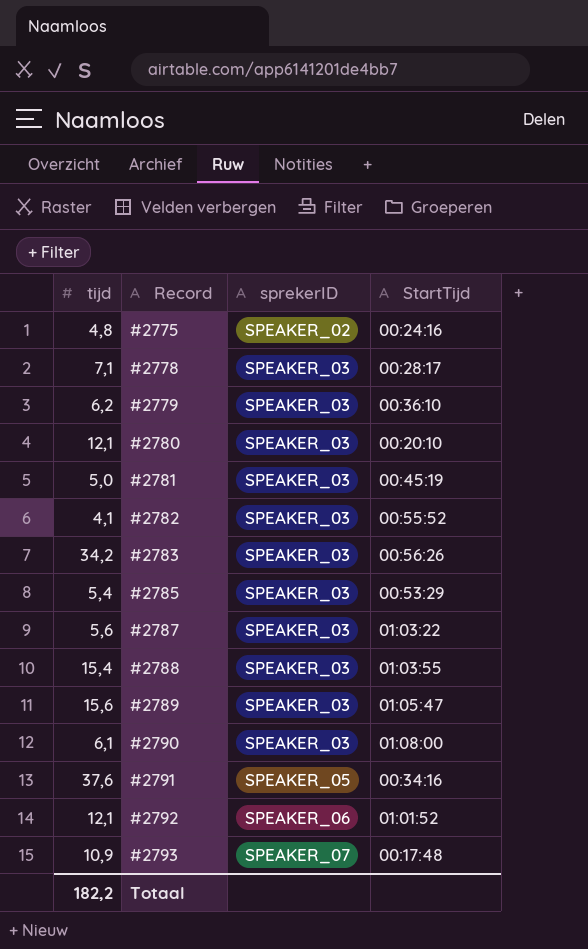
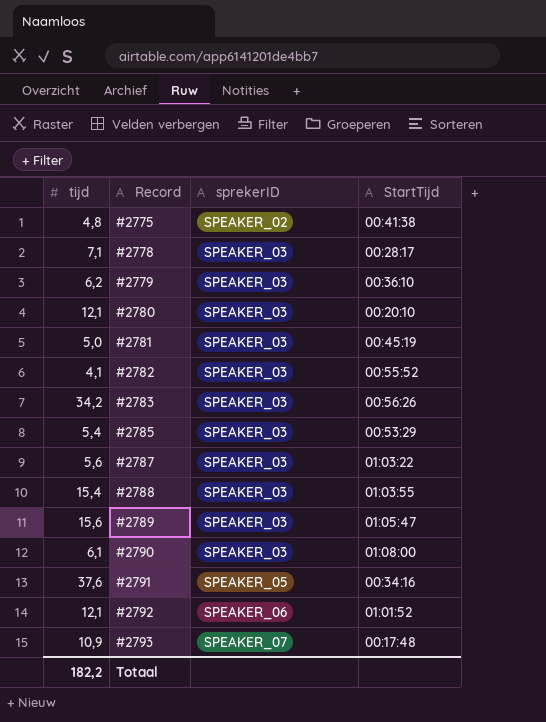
#2775 | StartTijd: 00:24:16 -> 00:41:38

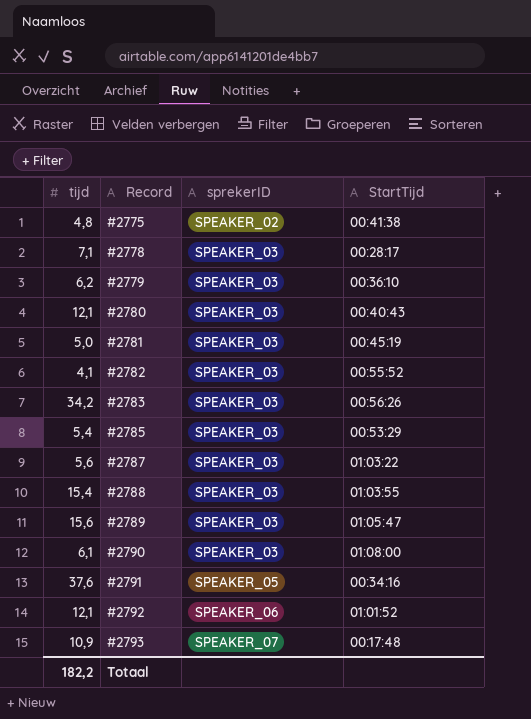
#2780 | StartTijd: 00:20:10 -> 00:40:43

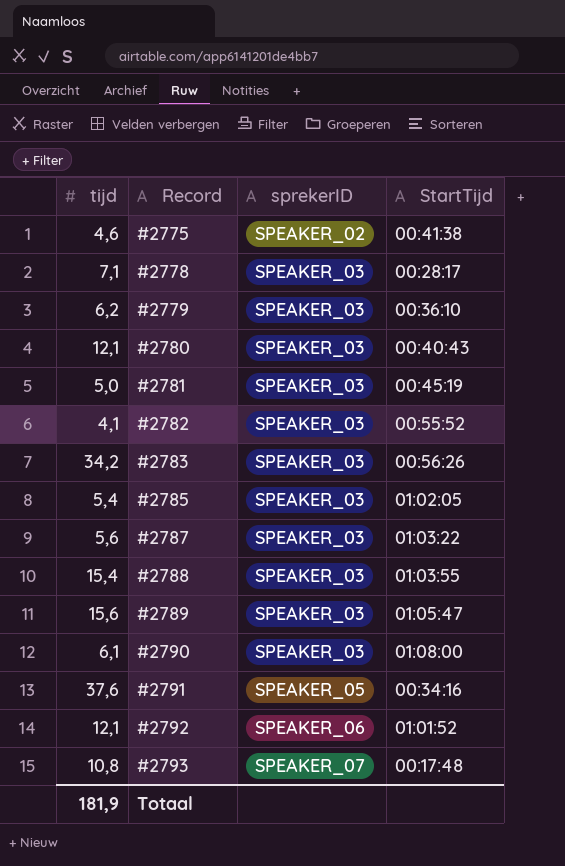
#2775 | tijd: 4,8 -> 4,6
#2785 | StartTijd: 00:53:29 -> 01:02:05
#2793 | tijd: 10,9 -> 10,8
Totaal | tijd: 182,2 -> 181,9

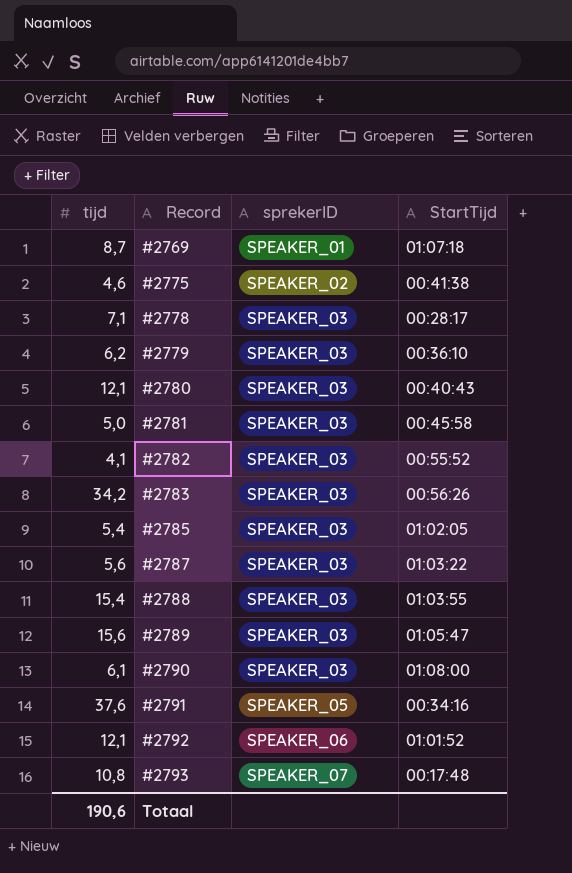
row #2769: none -> 8,7 | SPEAKER_01 | 01:07:18
#2781 | StartTijd: 00:45:19 -> 00:45:58
Totaal | tijd: 181,9 -> 190,6

